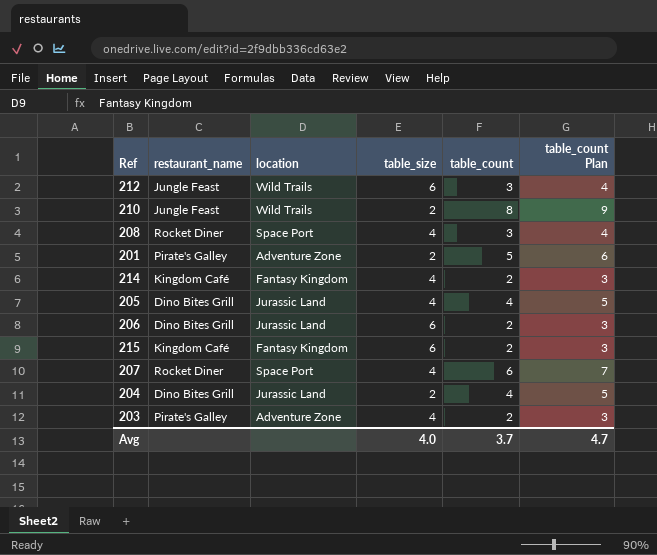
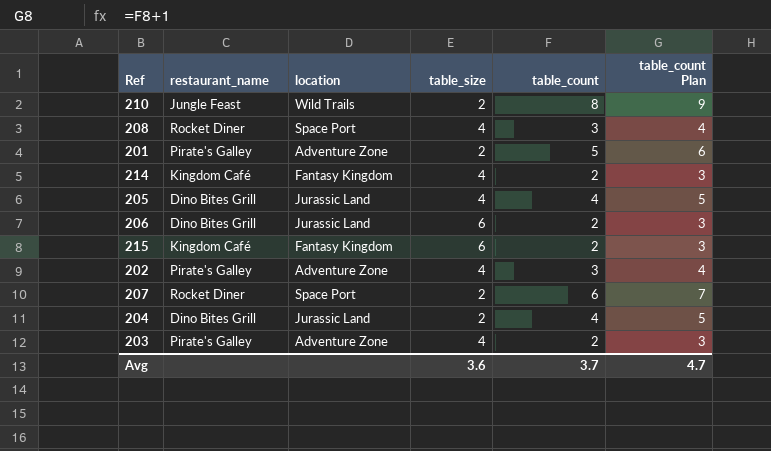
row 212: Jungle Feast | Wild Trails | 6 | 3 | 4 -> none
row 202: none -> Pirate's Galley | Adventure Zone | 4 | 3 | 4
207 | table_size: 4 -> 2
Avg | table_size: 4.0 -> 3.6

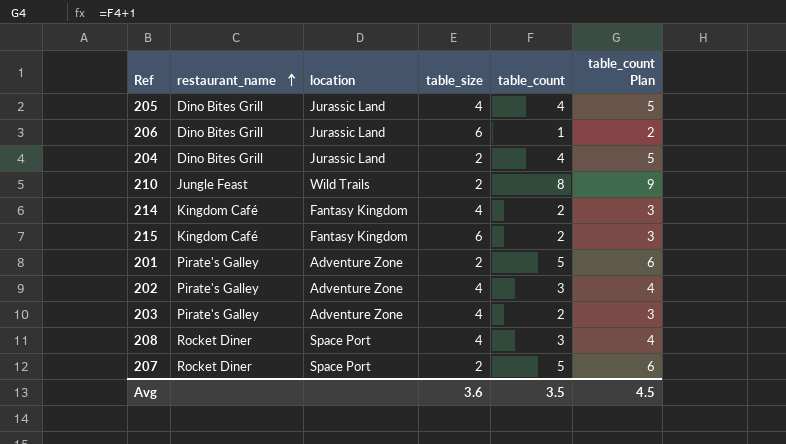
row order: none -> restaurant_name ascending
206 | table_count: 2 -> 1
206 | table_count Plan: 3 -> 2
207 | table_count: 6 -> 5
207 | table_count Plan: 7 -> 6
Avg | table_count: 3.7 -> 3.5
Avg | table_count Plan: 4.7 -> 4.5

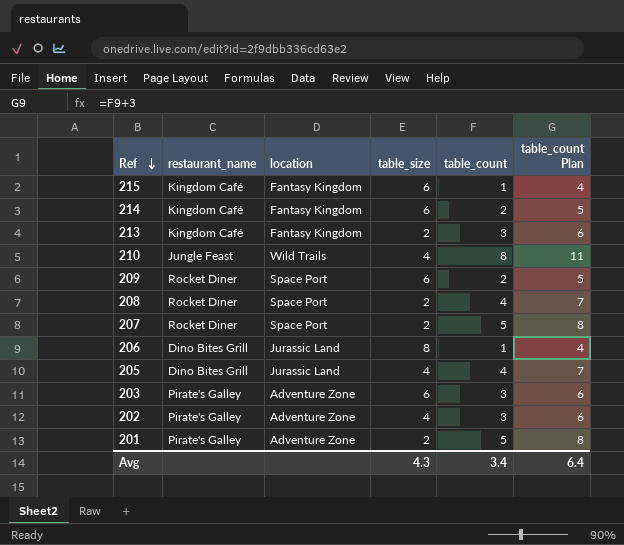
row order: restaurant_name ascending -> Ref descending
column table_count Plan | formula: [table_count] + 1 -> [table_count] + 3
row 204: Dino Bites Grill | Jurassic Land | 2 | 4 | 5 -> none
215 | table_count: 2 -> 1
214 | table_size: 4 -> 6
row 213: none -> Kingdom Café | Fantasy Kingdom | 2 | 3 | 6
210 | table_size: 2 -> 4
row 209: none -> Rocket Diner | Space Port | 6 | 2 | 5
208 | table_size: 4 -> 2
208 | table_count: 3 -> 4
206 | table_size: 6 -> 8
203 | table_size: 4 -> 6
203 | table_count: 2 -> 3
Avg | table_size: 3.6 -> 4.3
Avg | table_count: 3.5 -> 3.4
Avg | table_count Plan: 4.5 -> 6.4

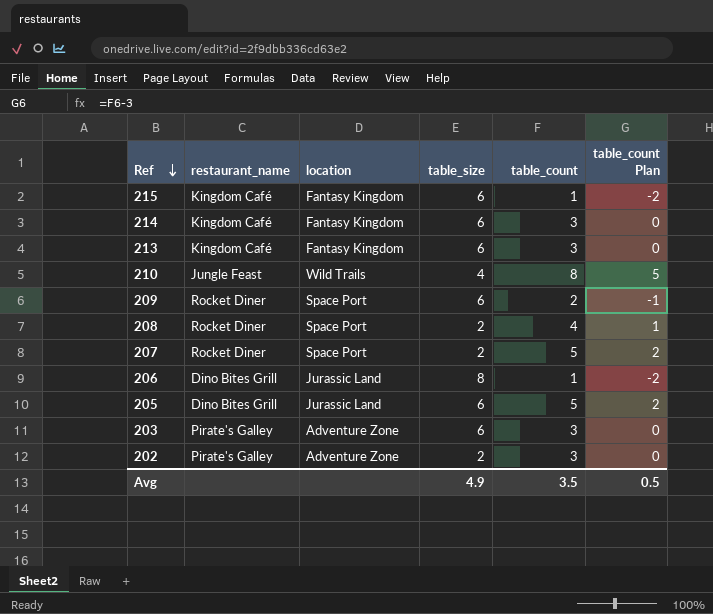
column table_count Plan | formula: [table_count] + 3 -> [table_count] - 3
row 201: Pirate's Galley | Adventure Zone | 2 | 5 | 8 -> none
214 | table_count: 2 -> 3
213 | table_size: 2 -> 6
205 | table_size: 4 -> 6
205 | table_count: 4 -> 5
202 | table_size: 4 -> 2
Avg | table_size: 4.3 -> 4.9
Avg | table_count: 3.4 -> 3.5
Avg | table_count Plan: 6.4 -> 0.5

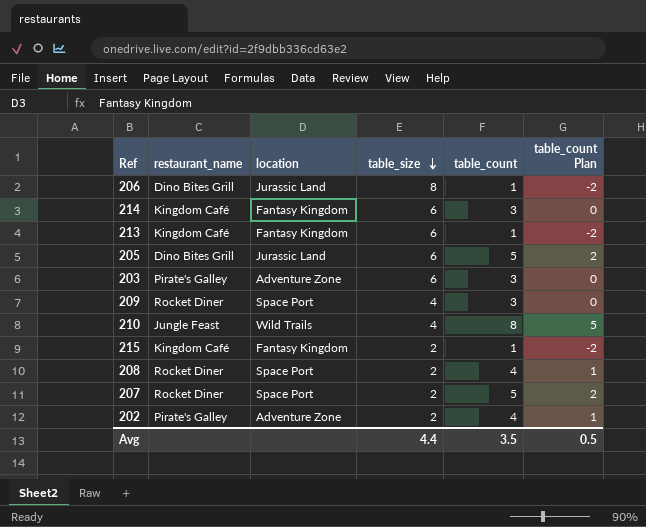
row order: Ref descending -> table_size descending
213 | table_count: 3 -> 1
213 | table_count Plan: 0 -> -2
209 | table_size: 6 -> 4
209 | table_count: 2 -> 3
209 | table_count Plan: -1 -> 0
215 | table_size: 6 -> 2
202 | table_count: 3 -> 4
202 | table_count Plan: 0 -> 1
Avg | table_size: 4.9 -> 4.4

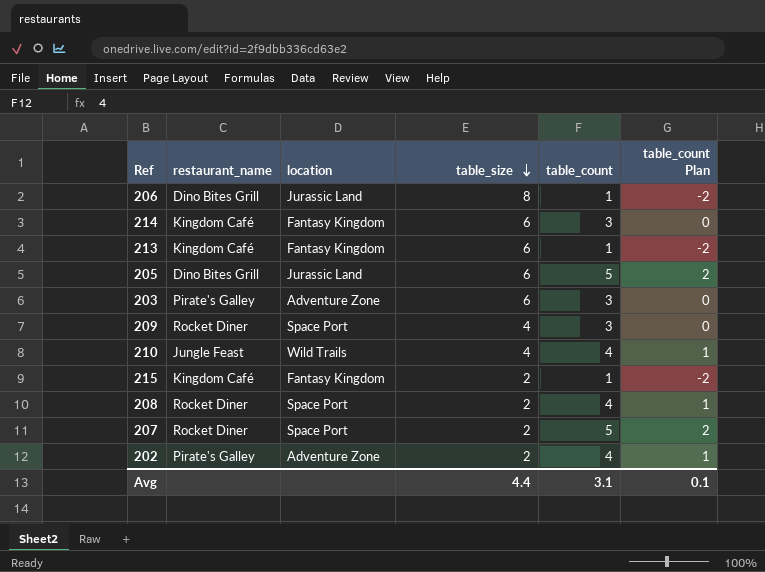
210 | table_count: 8 -> 4
210 | table_count Plan: 5 -> 1
Avg | table_count: 3.5 -> 3.1
Avg | table_count Plan: 0.5 -> 0.1

